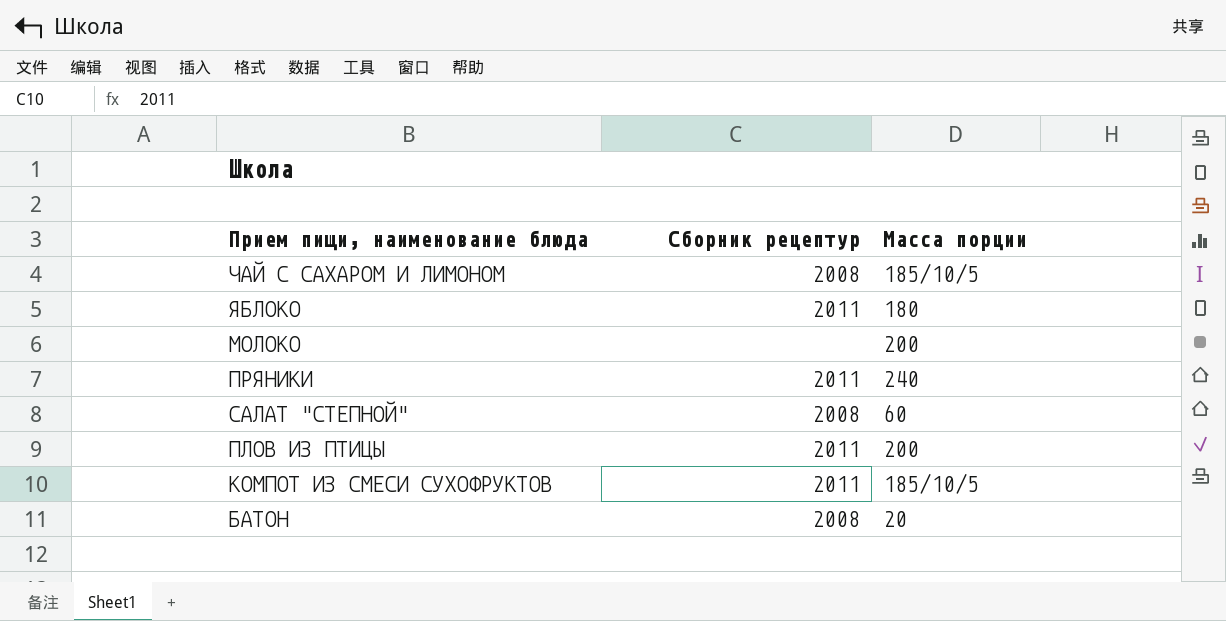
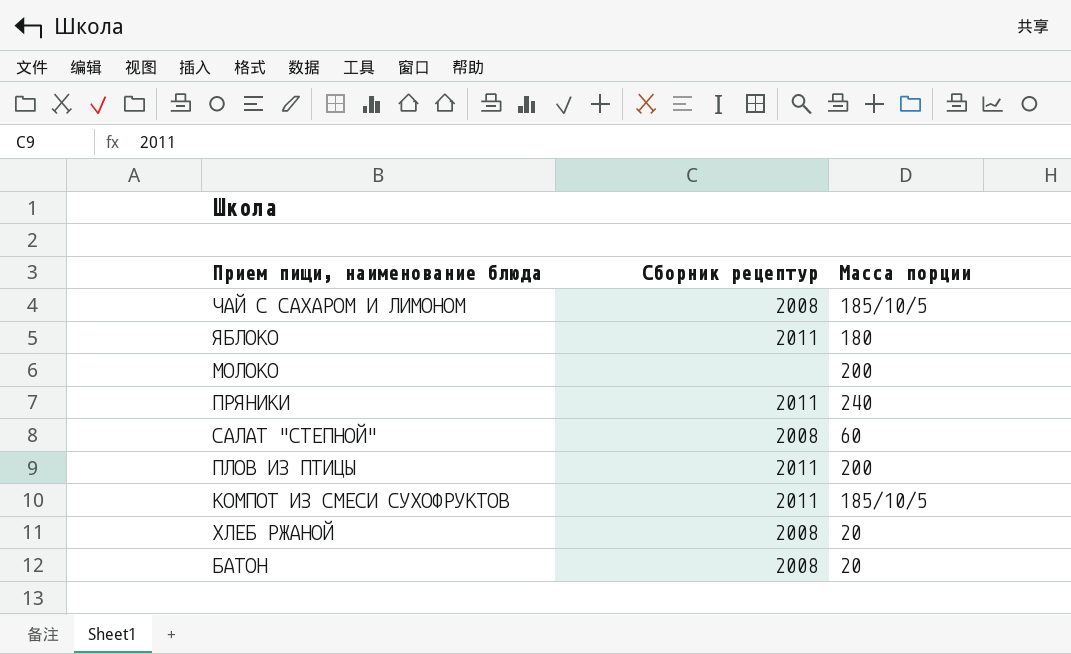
row ХЛЕБ РЖАНОЙ: none -> 2008 | 20

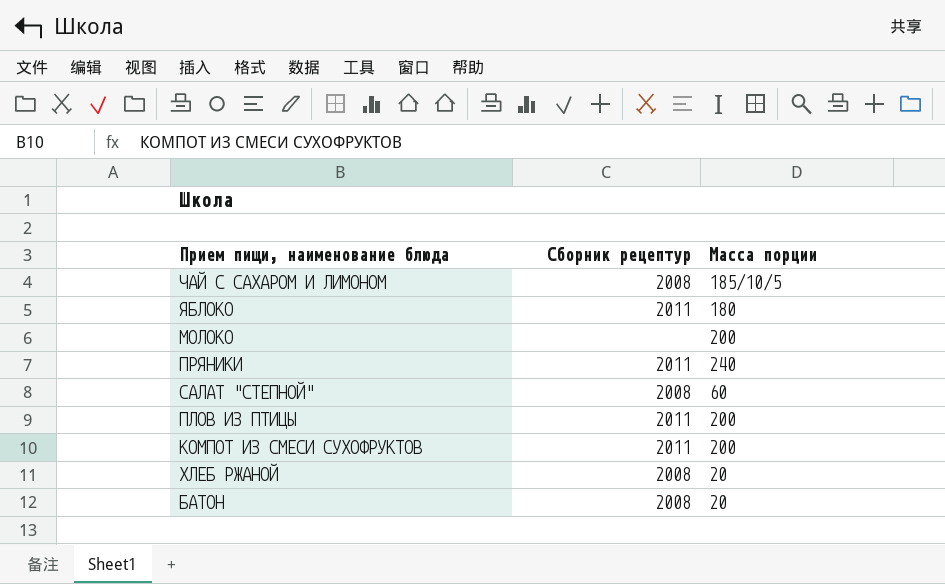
КОМПОТ ИЗ СМЕСИ СУХОФРУКТОВ | Масса порции: 185/10/5 -> 200

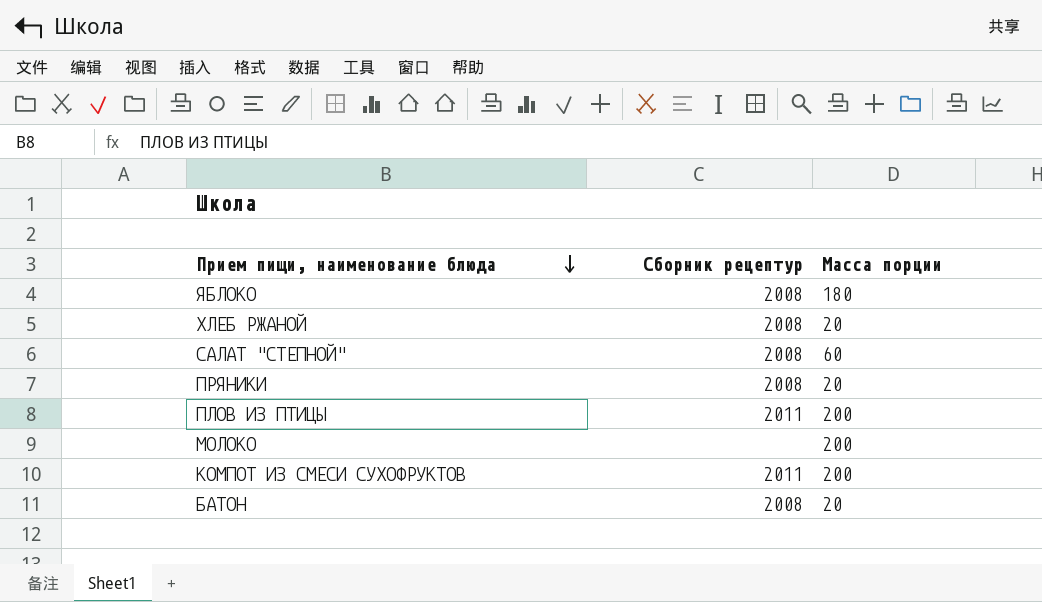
row order: none -> Прием пищи, наименование блюда descending
row ЧАЙ С САХАРОМ И ЛИМОНОМ: 2008 | 185/10/5 -> none
ЯБЛОКО | Сборник рецептур: 2011 -> 2008
ПРЯНИКИ | Сборник рецептур: 2011 -> 2008
ПРЯНИКИ | Масса порции: 240 -> 20

